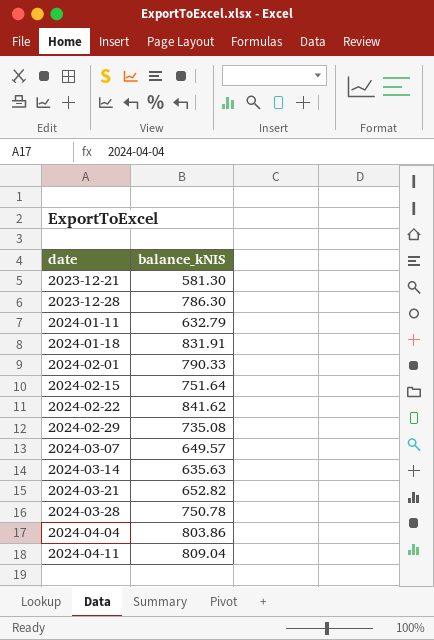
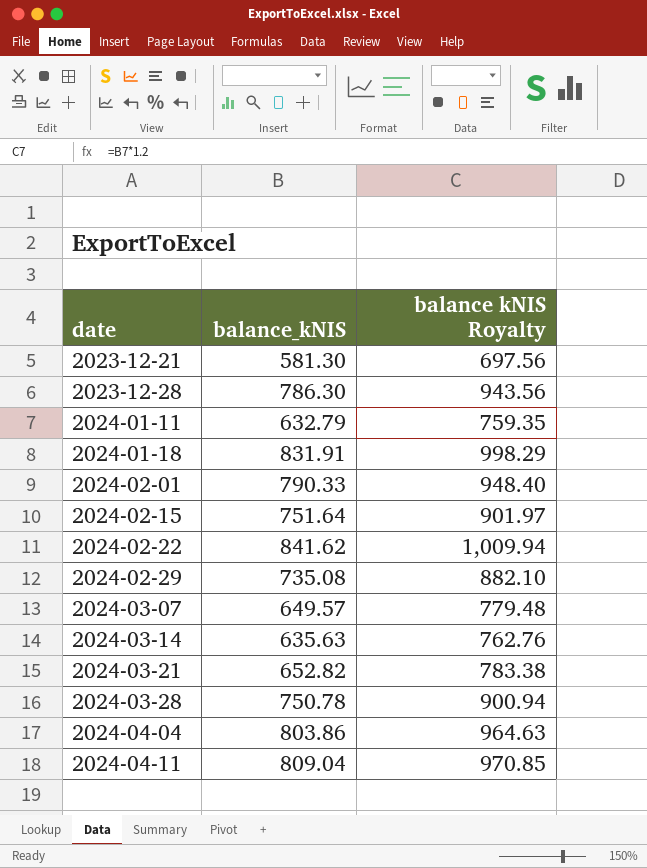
column balance kNIS Royalty | formula: none -> [balance_kNIS] * 1.2

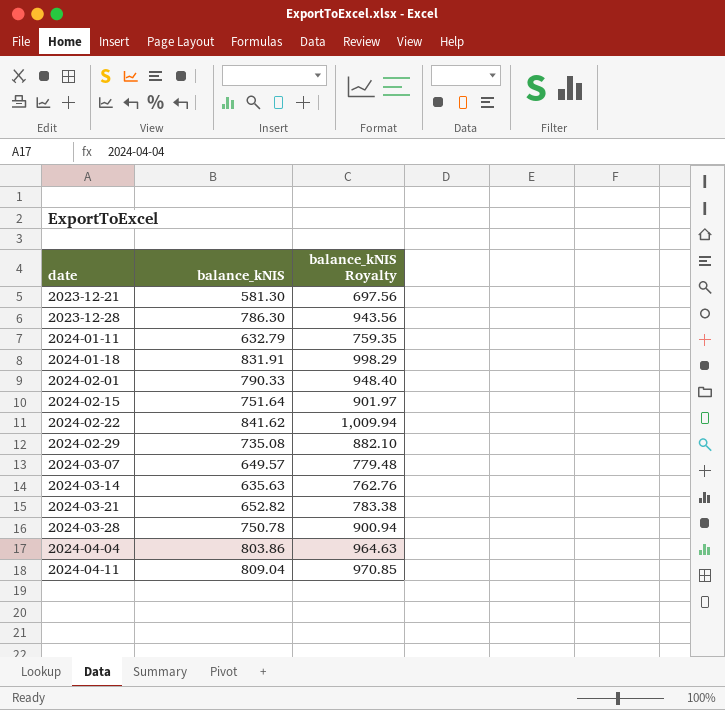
column name: balance kNIS Royalty -> balance_kNIS Royalty

